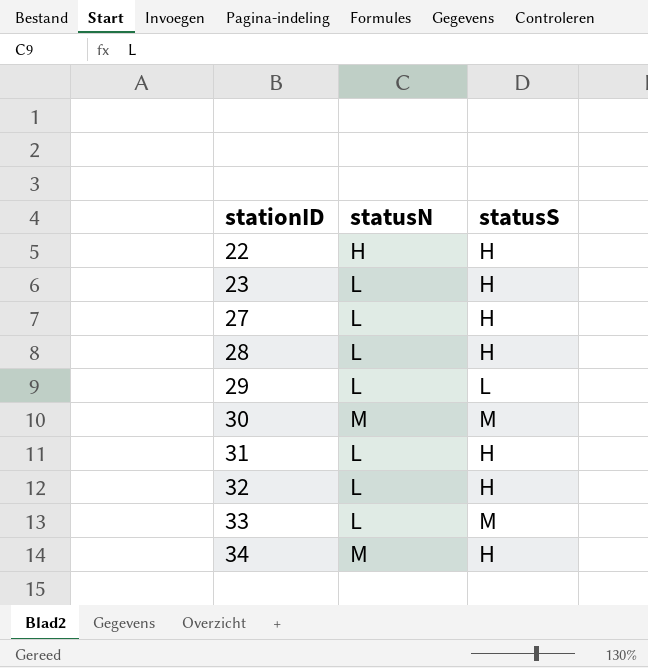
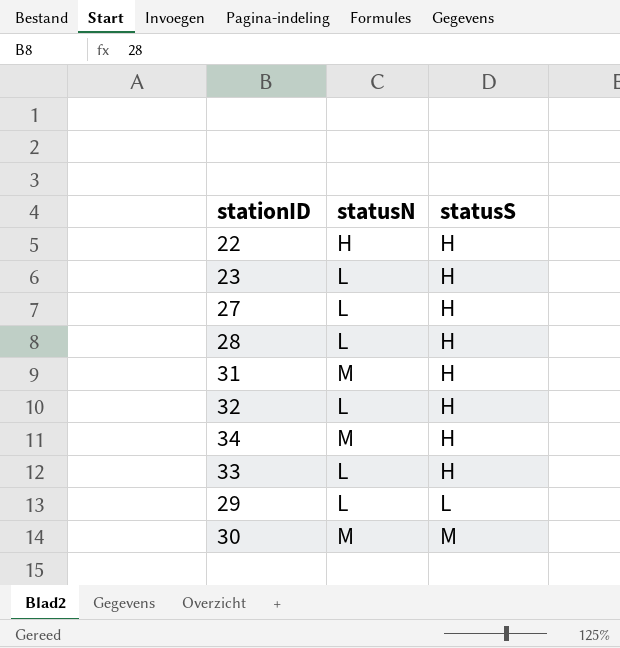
row order: stationID ascending -> statusS ascending
31 | statusN: L -> M
33 | statusS: M -> H

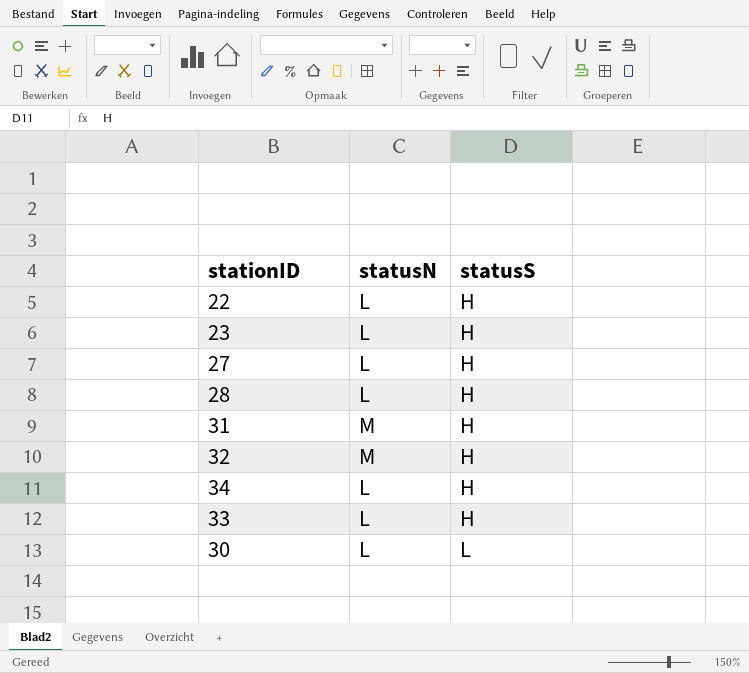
row 29: L | L -> none
22 | statusN: H -> L
32 | statusN: L -> M
34 | statusN: M -> L
30 | statusN: M -> L
30 | statusS: M -> L

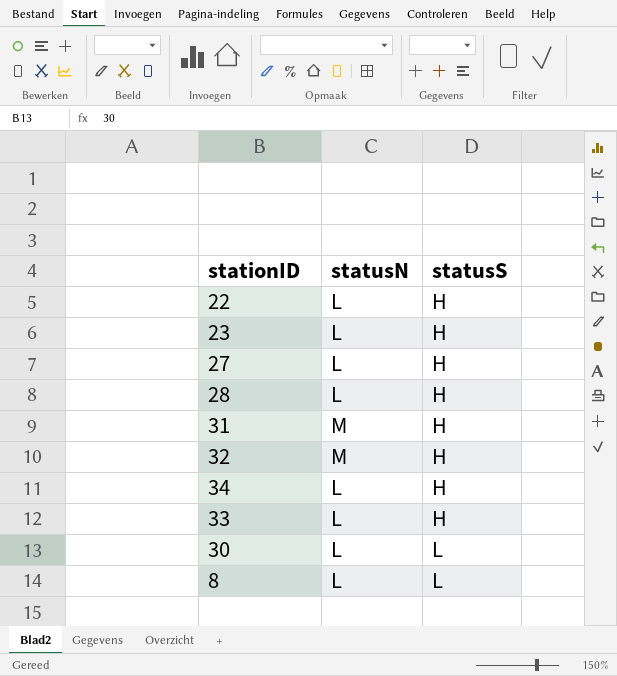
row 8: none -> L | L

